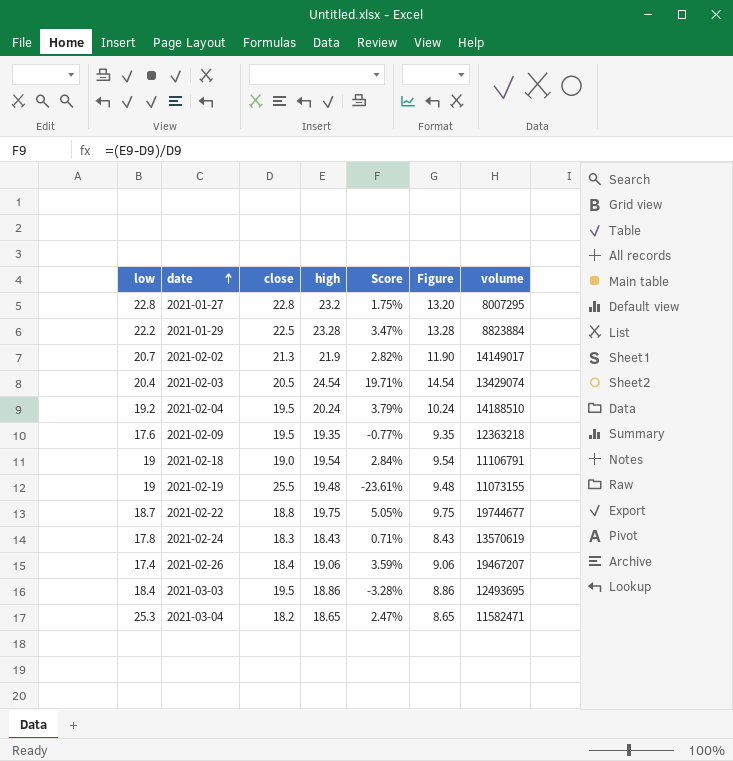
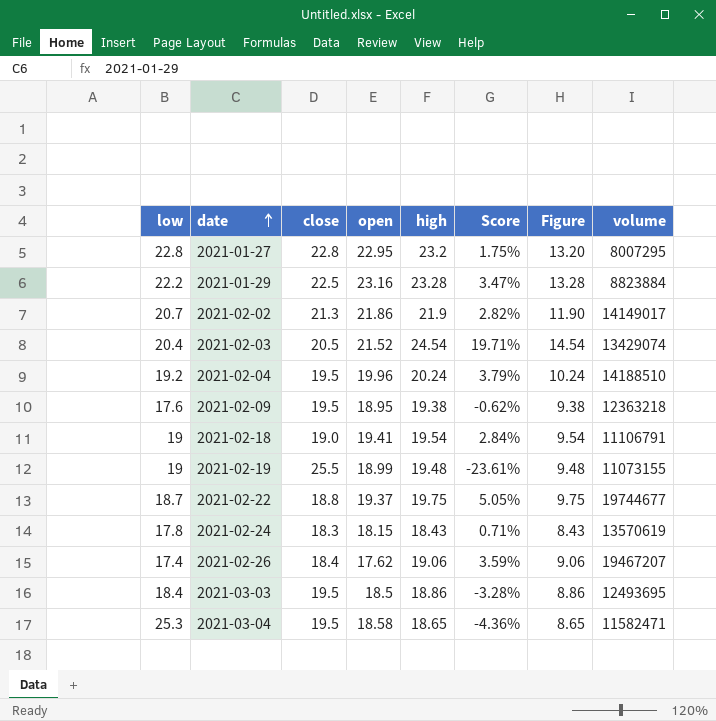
column open | position: none -> 4
2021-02-09 | high: 19.35 -> 19.38
2021-02-09 | Score: -0.77% -> -0.62%
2021-02-09 | Figure: 9.35 -> 9.38
2021-03-04 | close: 18.2 -> 19.5
2021-03-04 | Score: 2.47% -> -4.36%

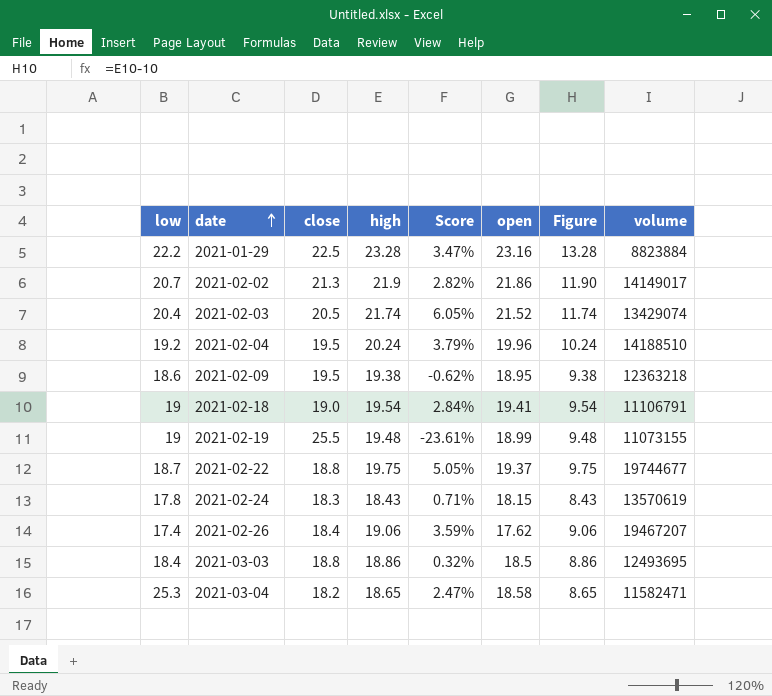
column open | position: 4 -> 6
row 2021-01-27: 22.8 | 22.8 | 22.95 | 23.2 | 1.75% | 13.20 | 8007295 -> none
2021-02-03 | high: 24.54 -> 21.74
2021-02-03 | Score: 19.71% -> 6.05%
2021-02-03 | Figure: 14.54 -> 11.74
2021-02-09 | low: 17.6 -> 18.6
2021-03-03 | close: 19.5 -> 18.8
2021-03-03 | Score: -3.28% -> 0.32%
2021-03-04 | close: 19.5 -> 18.2
2021-03-04 | Score: -4.36% -> 2.47%

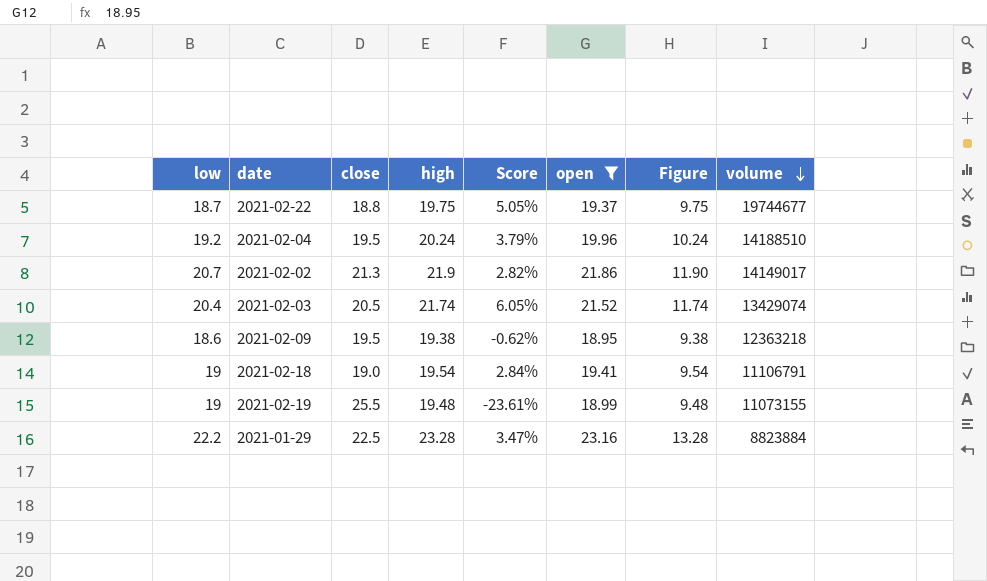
filter: none -> open >= 18.95
row order: date ascending -> volume descending

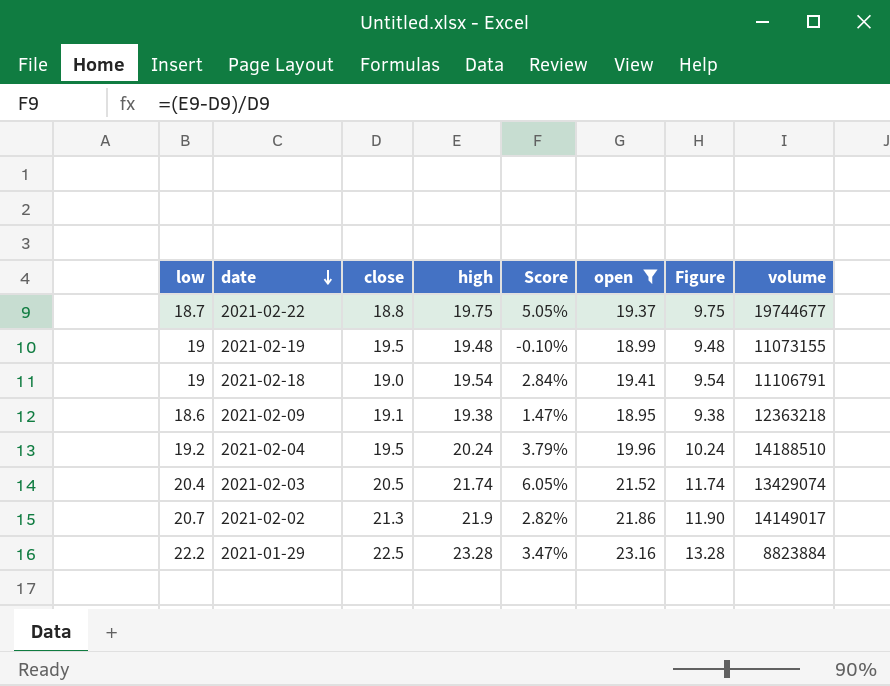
row order: volume descending -> date descending
2021-02-19 | close: 25.5 -> 19.5
2021-02-19 | Score: -23.61% -> -0.10%
2021-02-09 | close: 19.5 -> 19.1
2021-02-09 | Score: -0.62% -> 1.47%

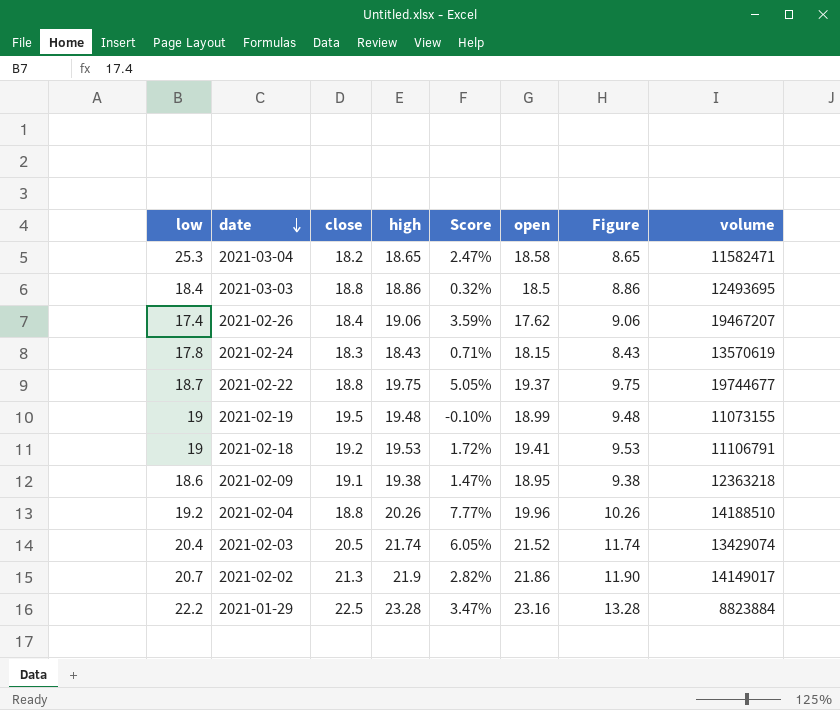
filter: open >= 18.95 -> none
2021-02-18 | close: 19.0 -> 19.2
2021-02-18 | high: 19.54 -> 19.53
2021-02-18 | Score: 2.84% -> 1.72%
2021-02-18 | Figure: 9.54 -> 9.53
2021-02-04 | close: 19.5 -> 18.8
2021-02-04 | high: 20.24 -> 20.26
2021-02-04 | Score: 3.79% -> 7.77%
2021-02-04 | Figure: 10.24 -> 10.26

